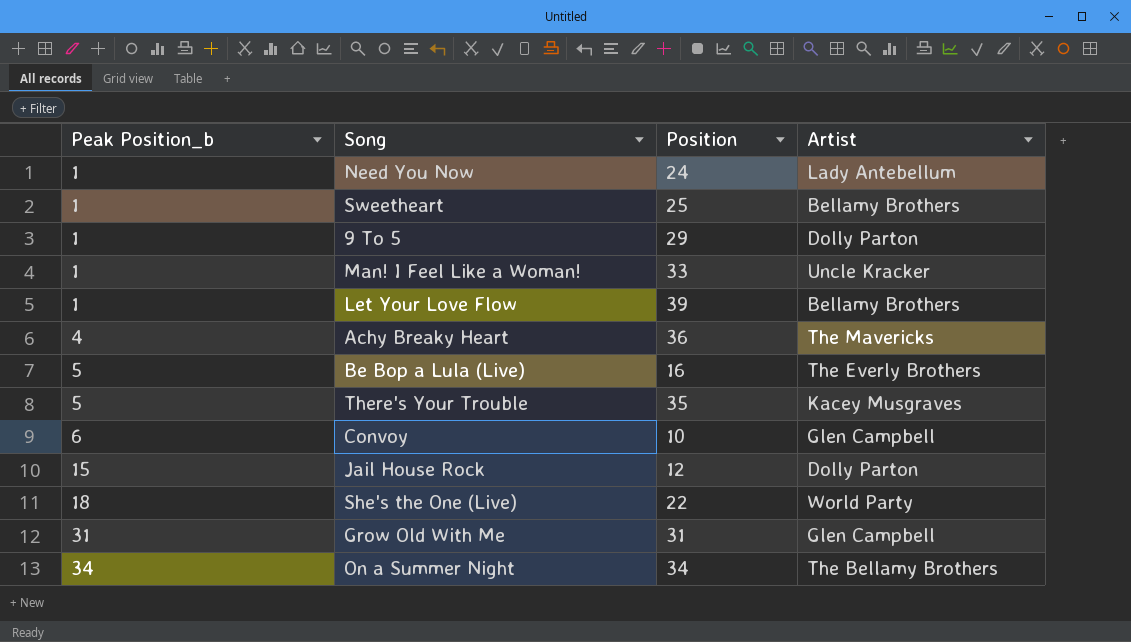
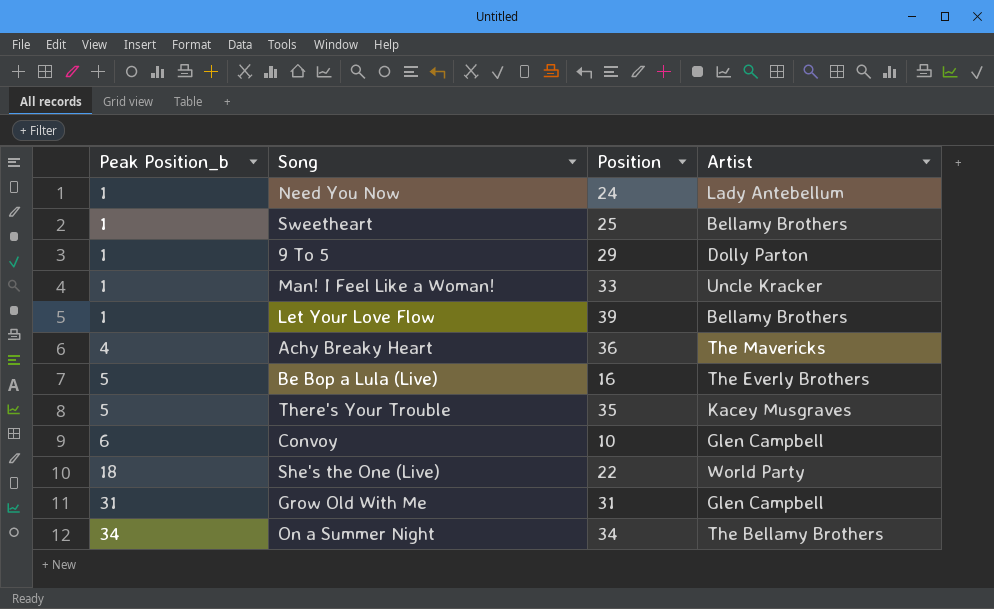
row Jail House Rock: 15 | 12 | Dolly Parton -> none

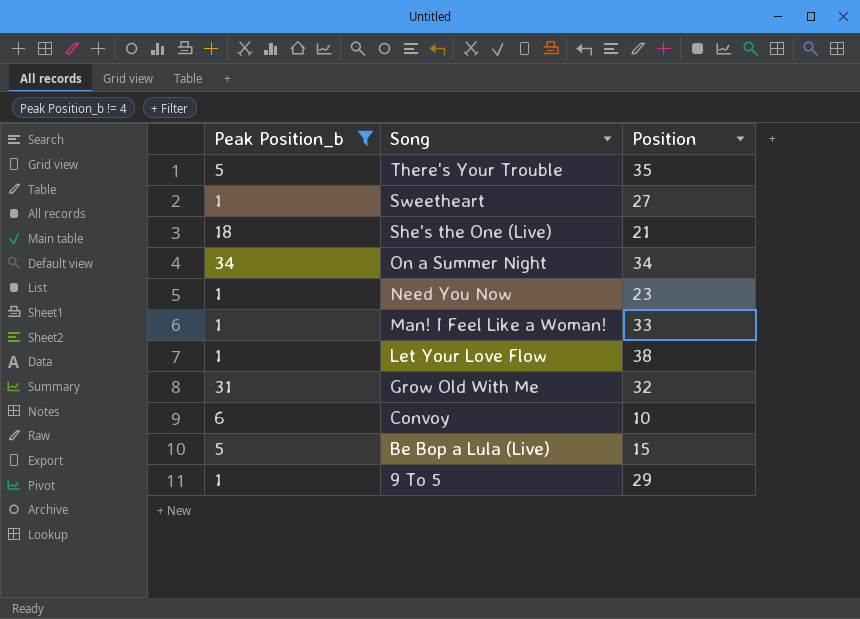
filter: none -> Peak Position_b != 4
row order: Peak Position_b ascending -> Song descending
column Artist | position: 4 -> none
Sweetheart | Position: 25 -> 27
She's the One (Live) | Position: 22 -> 21
Need You Now | Position: 24 -> 23
Let Your Love Flow | Position: 39 -> 38
Grow Old With Me | Position: 31 -> 32
Be Bop a Lula (Live) | Position: 16 -> 15

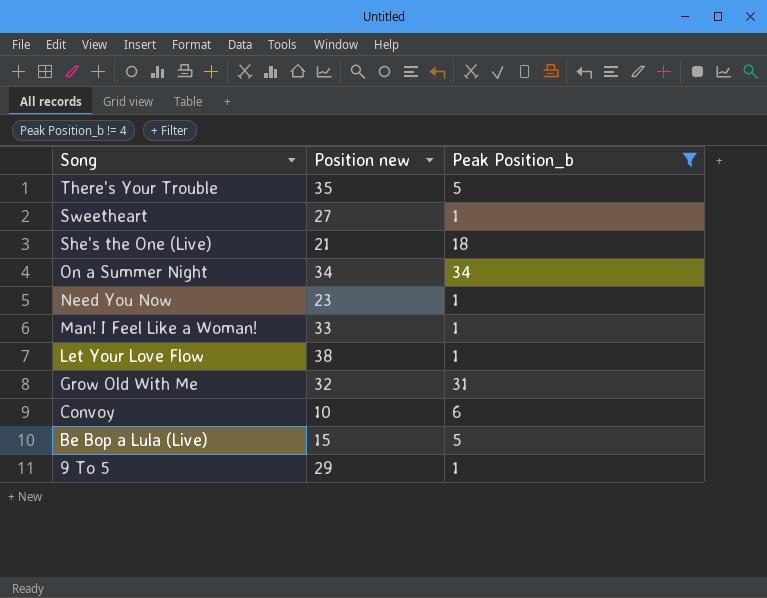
column name: Position -> Position new
column Peak Position_b | position: 1 -> 3

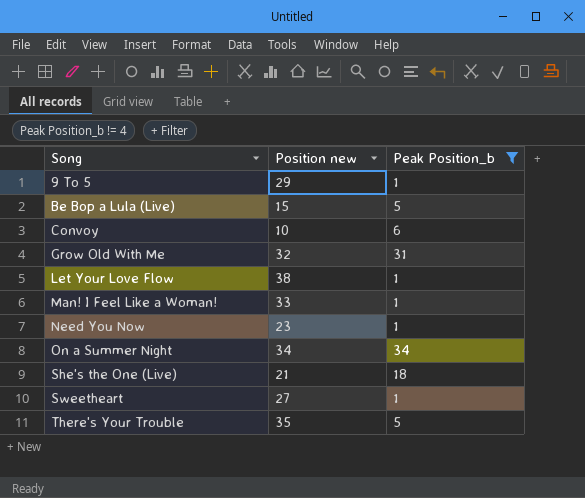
row order: Song descending -> Song ascending

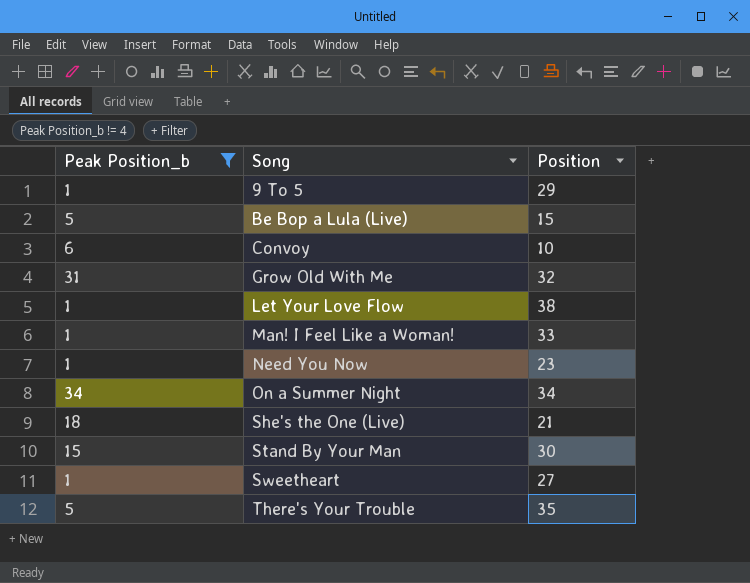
column Peak Position_b | position: 3 -> 1
column name: Position new -> Position
row Stand By Your Man: none -> 15 | 30

